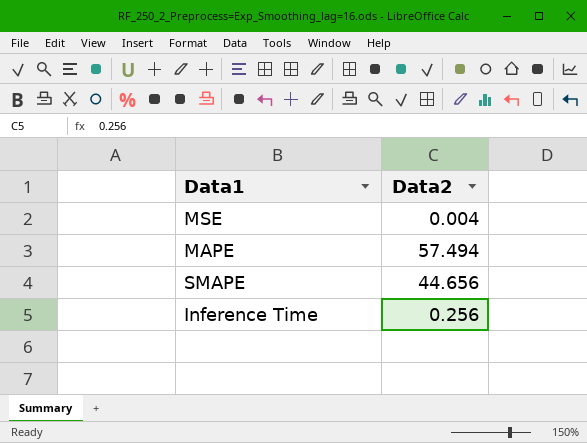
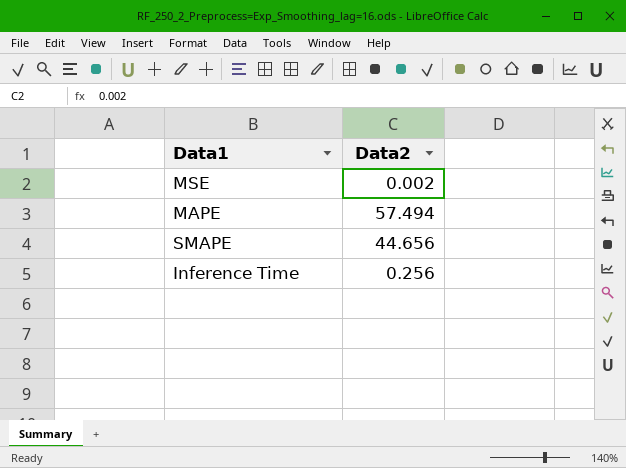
MSE | Data2: 0.004 -> 0.002

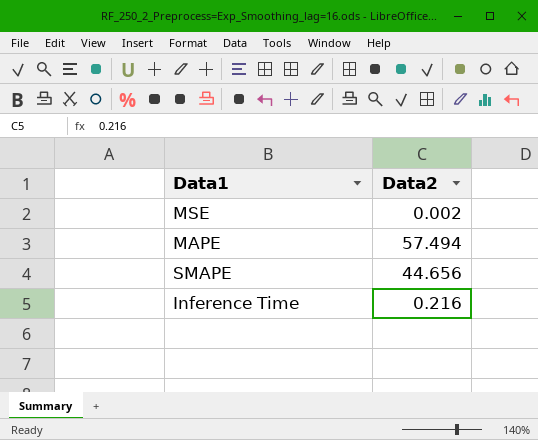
Inference Time | Data2: 0.256 -> 0.216

